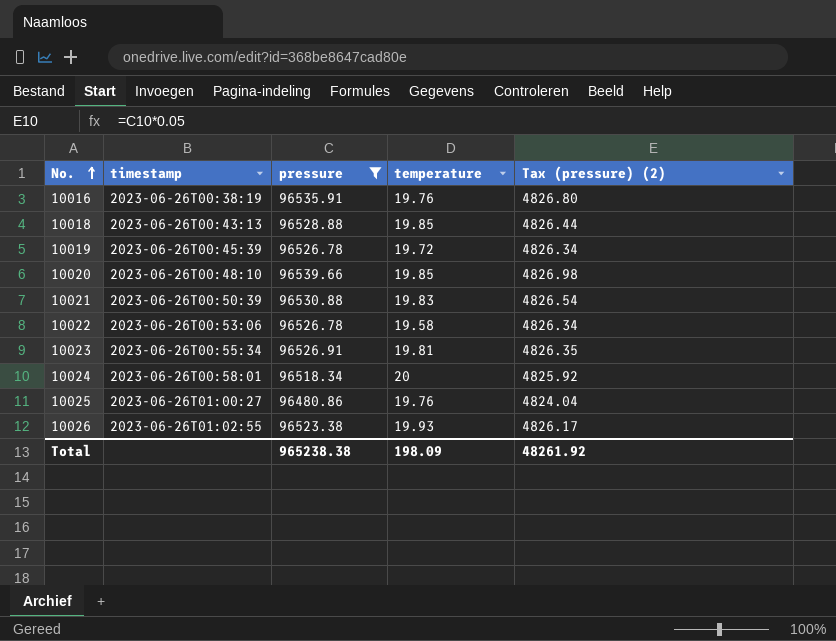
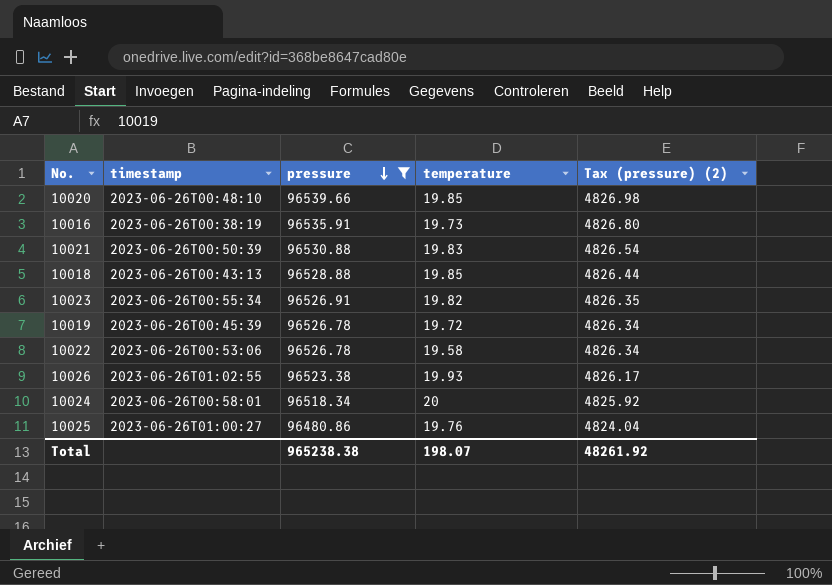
row order: No. ascending -> pressure descending
10016 | temperature: 19.76 -> 19.73
10023 | temperature: 19.81 -> 19.82
Total | temperature: 198.09 -> 198.07

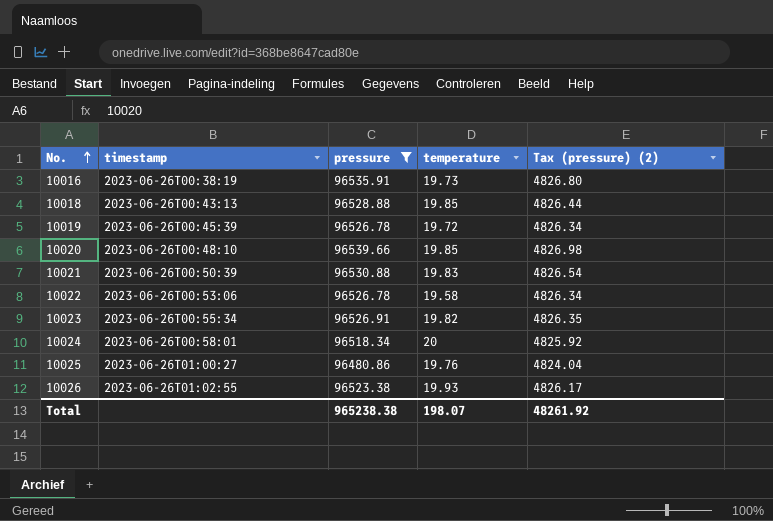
row order: pressure descending -> No. ascending

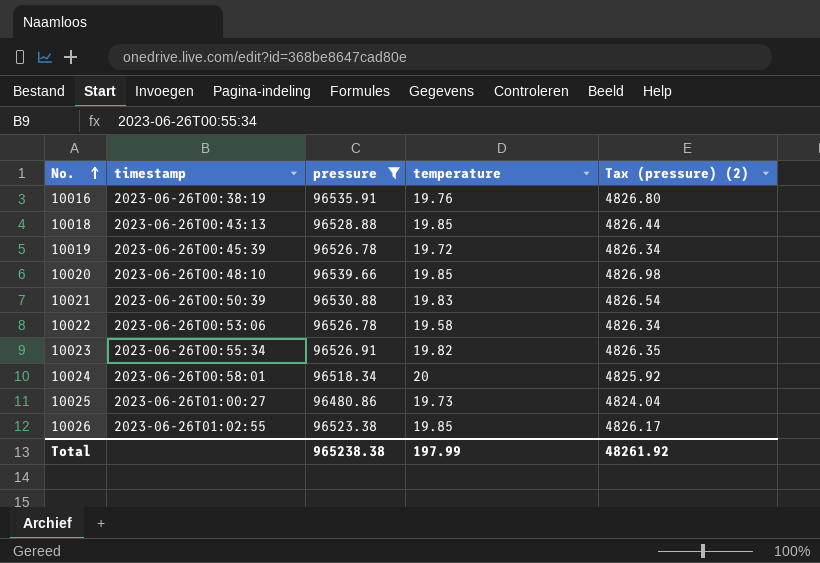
10016 | temperature: 19.73 -> 19.76
10025 | temperature: 19.76 -> 19.73
10026 | temperature: 19.93 -> 19.85
Total | temperature: 198.07 -> 197.99

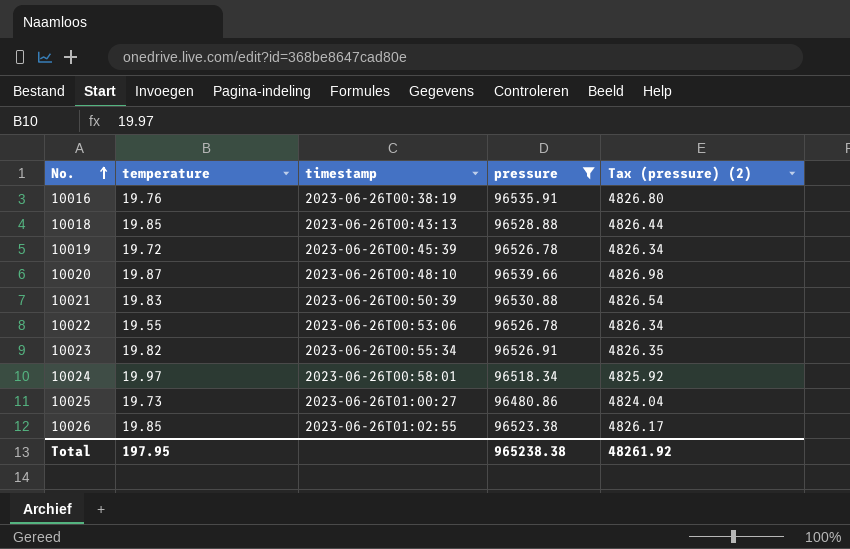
column temperature | position: 4 -> 2
10020 | temperature: 19.85 -> 19.87
10022 | temperature: 19.58 -> 19.55
10024 | temperature: 20 -> 19.97
Total | temperature: 197.99 -> 197.95

